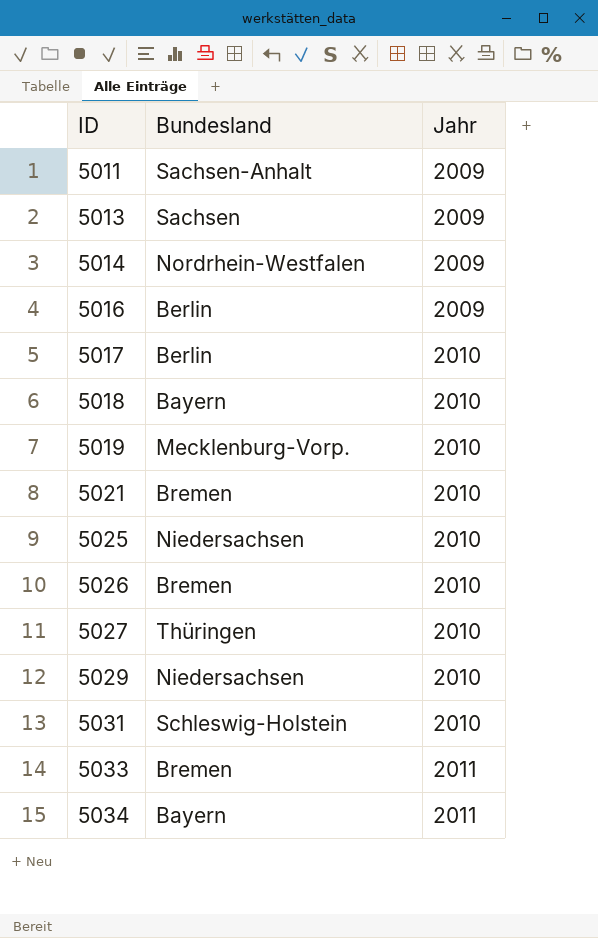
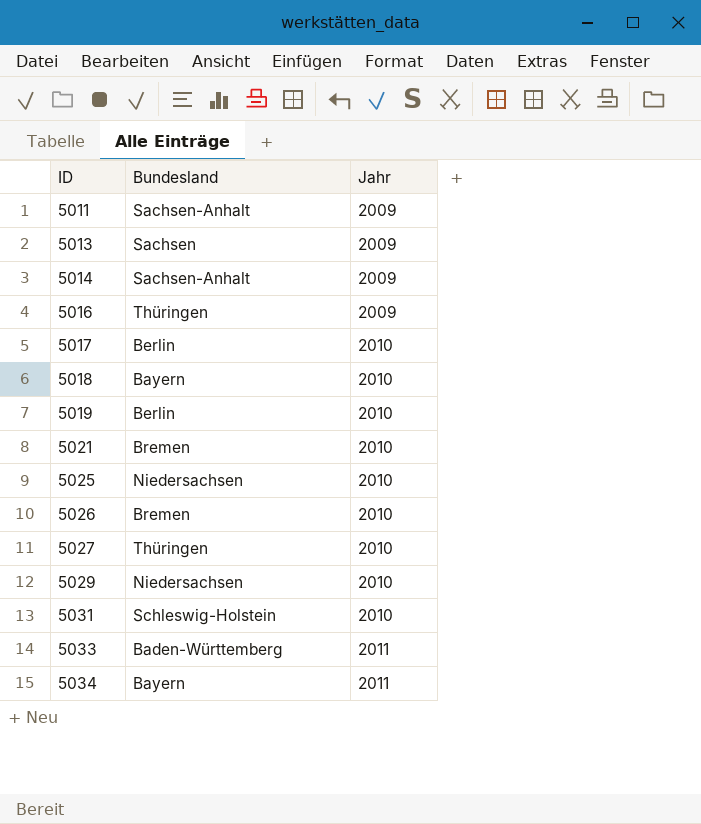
5014 | Bundesland: Nordrhein-Westfalen -> Sachsen-Anhalt
5016 | Bundesland: Berlin -> Thüringen
5019 | Bundesland: Mecklenburg-Vorp. -> Berlin
5033 | Bundesland: Bremen -> Baden-Württemberg

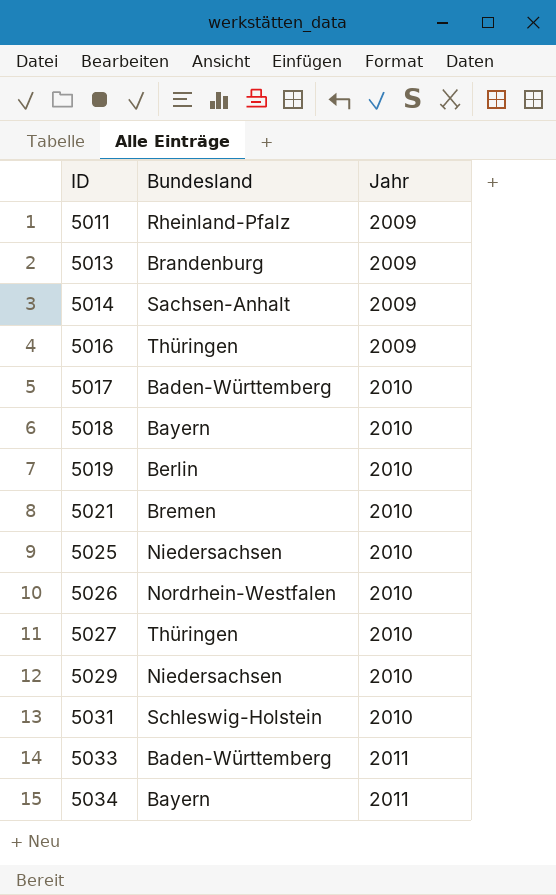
5011 | Bundesland: Sachsen-Anhalt -> Rheinland-Pfalz
5013 | Bundesland: Sachsen -> Brandenburg
5017 | Bundesland: Berlin -> Baden-Württemberg
5026 | Bundesland: Bremen -> Nordrhein-Westfalen

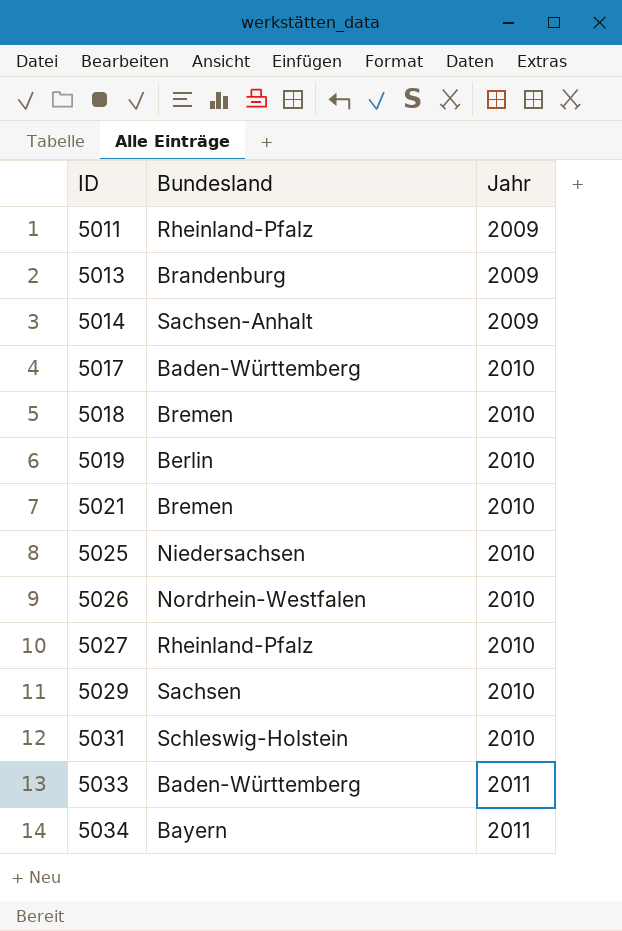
row 5016: Thüringen | 2009 -> none
5018 | Bundesland: Bayern -> Bremen
5027 | Bundesland: Thüringen -> Rheinland-Pfalz
5029 | Bundesland: Niedersachsen -> Sachsen

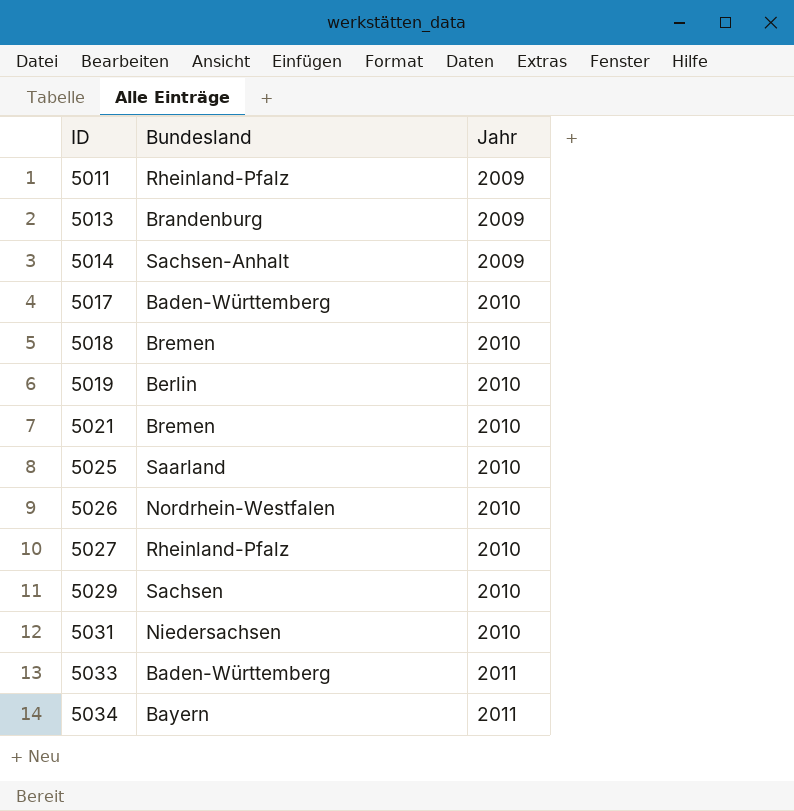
5025 | Bundesland: Niedersachsen -> Saarland
5031 | Bundesland: Schleswig-Holstein -> Niedersachsen

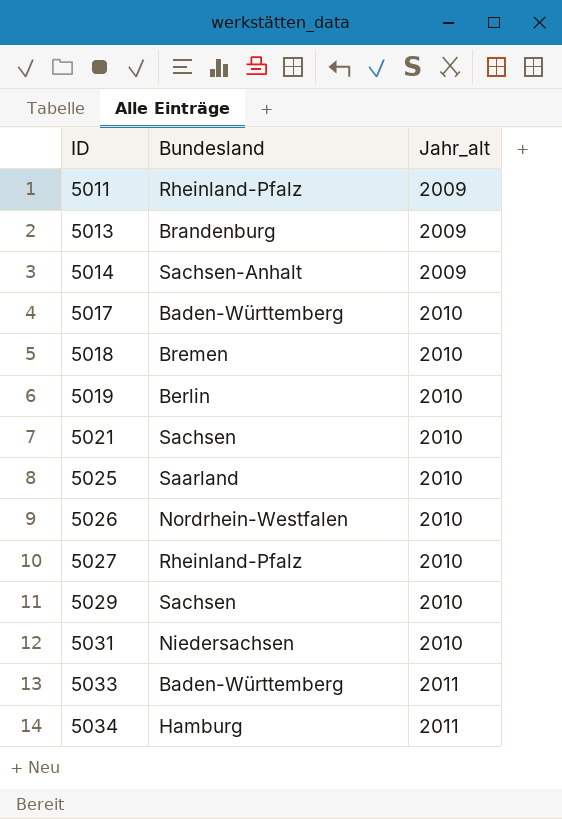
column name: Jahr -> Jahr_alt
5021 | Bundesland: Bremen -> Sachsen
5034 | Bundesland: Bayern -> Hamburg

